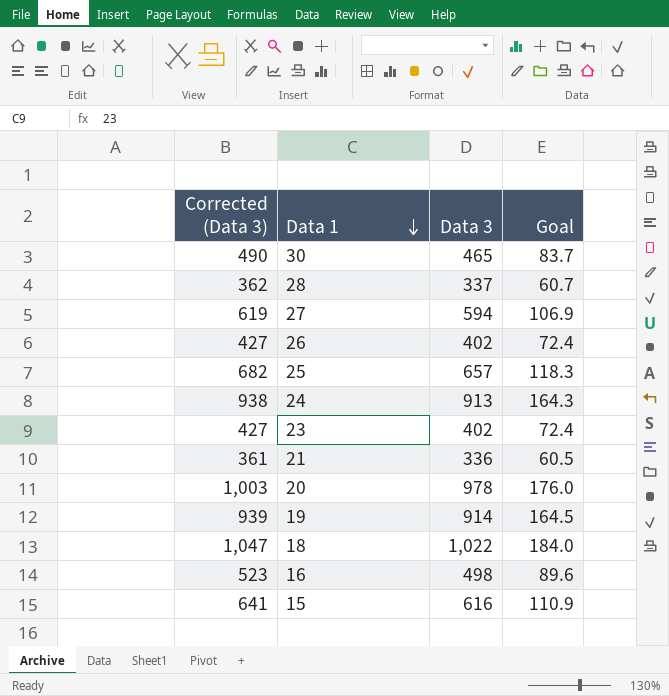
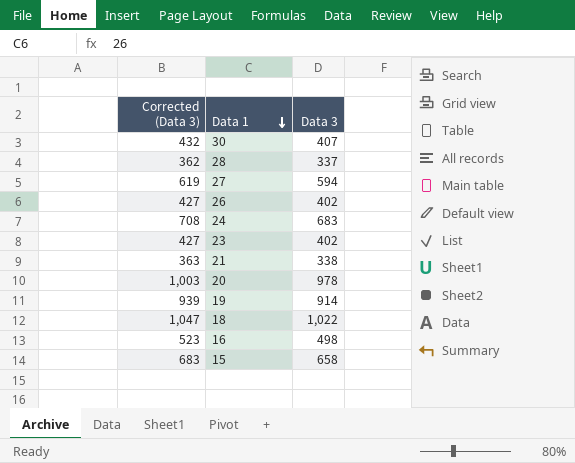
column Goal | formula: [Data 3] * 0.18 -> none
row 25: 682 | 657 | 118.3 -> none
30 | Corrected (Data 3): 490 -> 432
30 | Data 3: 465 -> 407
24 | Corrected (Data 3): 938 -> 708
24 | Data 3: 913 -> 683
21 | Corrected (Data 3): 361 -> 363
21 | Data 3: 336 -> 338
15 | Corrected (Data 3): 641 -> 683
15 | Data 3: 616 -> 658

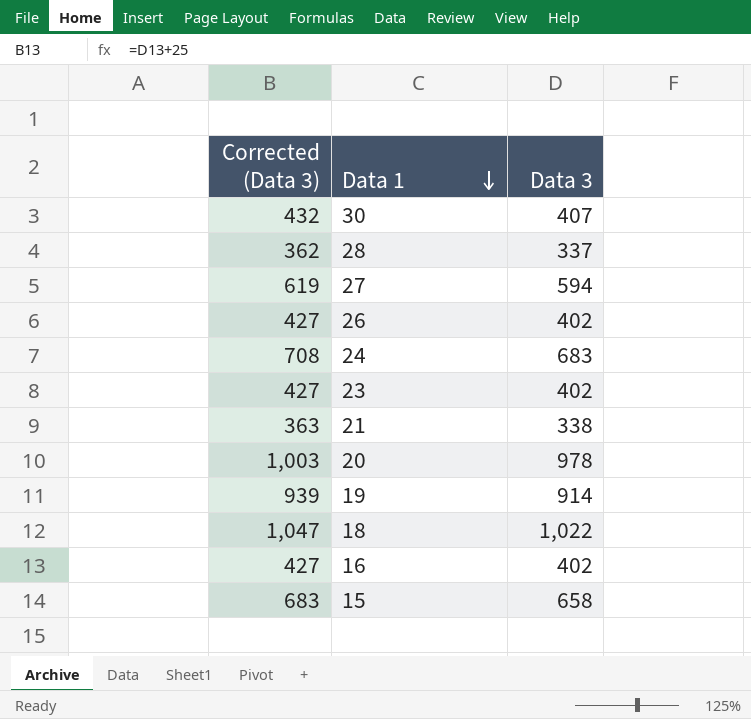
16 | Corrected (Data 3): 523 -> 427
16 | Data 3: 498 -> 402

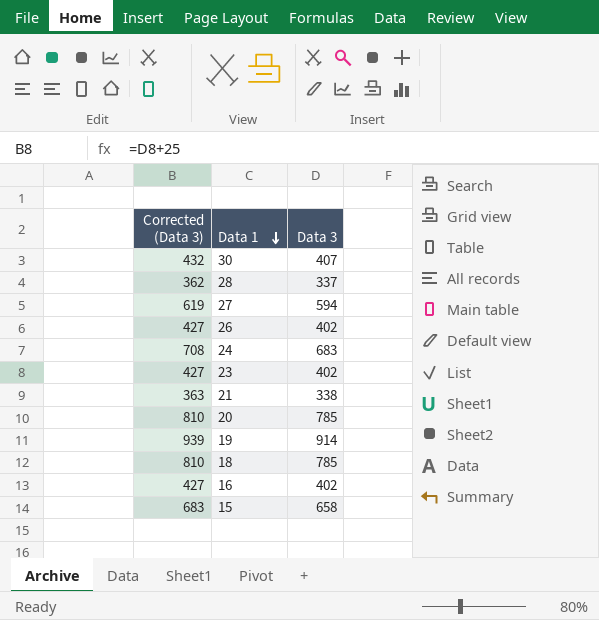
20 | Corrected (Data 3): 1,003 -> 810
20 | Data 3: 978 -> 785
18 | Corrected (Data 3): 1,047 -> 810
18 | Data 3: 1,022 -> 785

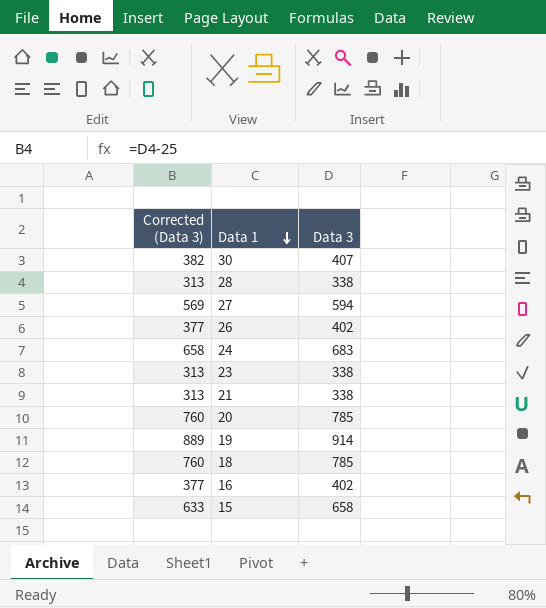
column Corrected (Data 3) | formula: [Data 3] + 25 -> [Data 3] - 25
28 | Data 3: 337 -> 338
23 | Data 3: 402 -> 338

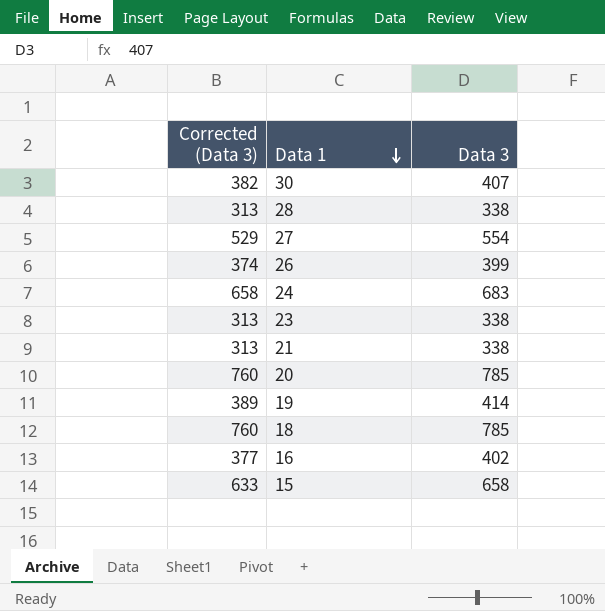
27 | Corrected (Data 3): 569 -> 529
27 | Data 3: 594 -> 554
26 | Corrected (Data 3): 377 -> 374
26 | Data 3: 402 -> 399
19 | Corrected (Data 3): 889 -> 389
19 | Data 3: 914 -> 414

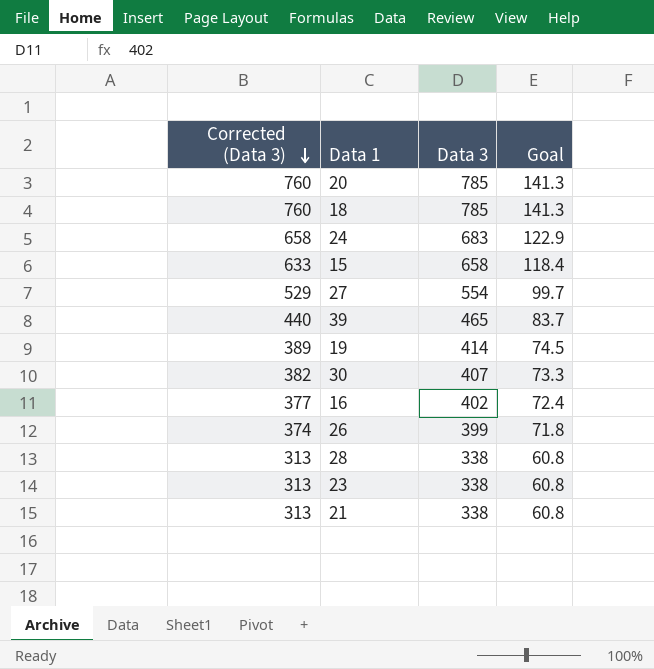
row order: Data 1 descending -> Corrected (Data 3) descending
column Goal | formula: none -> [Data 3] * 0.18
row 39: none -> 440 | 465 | 83.7

